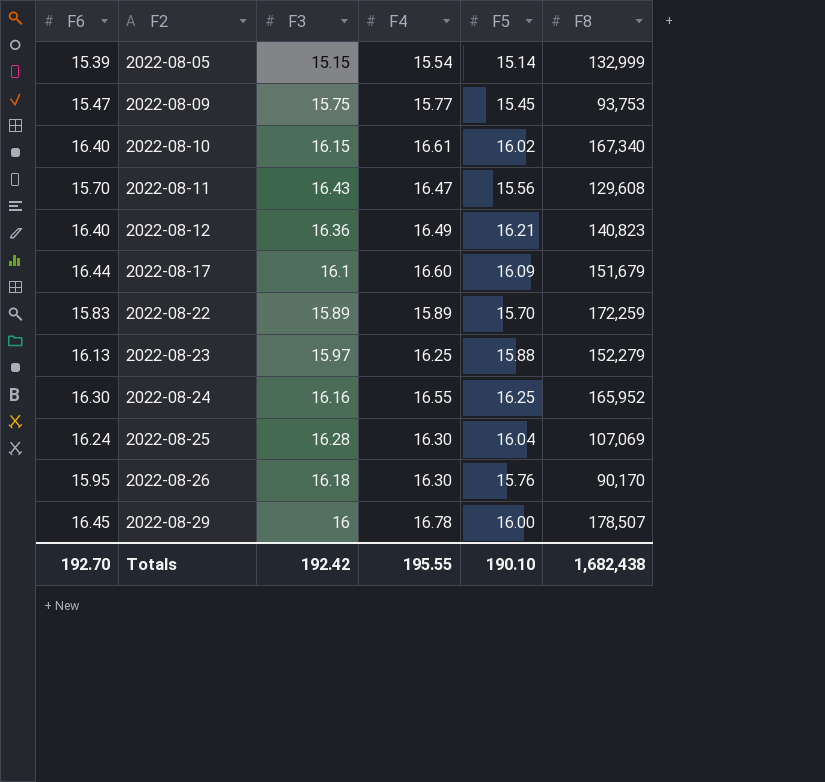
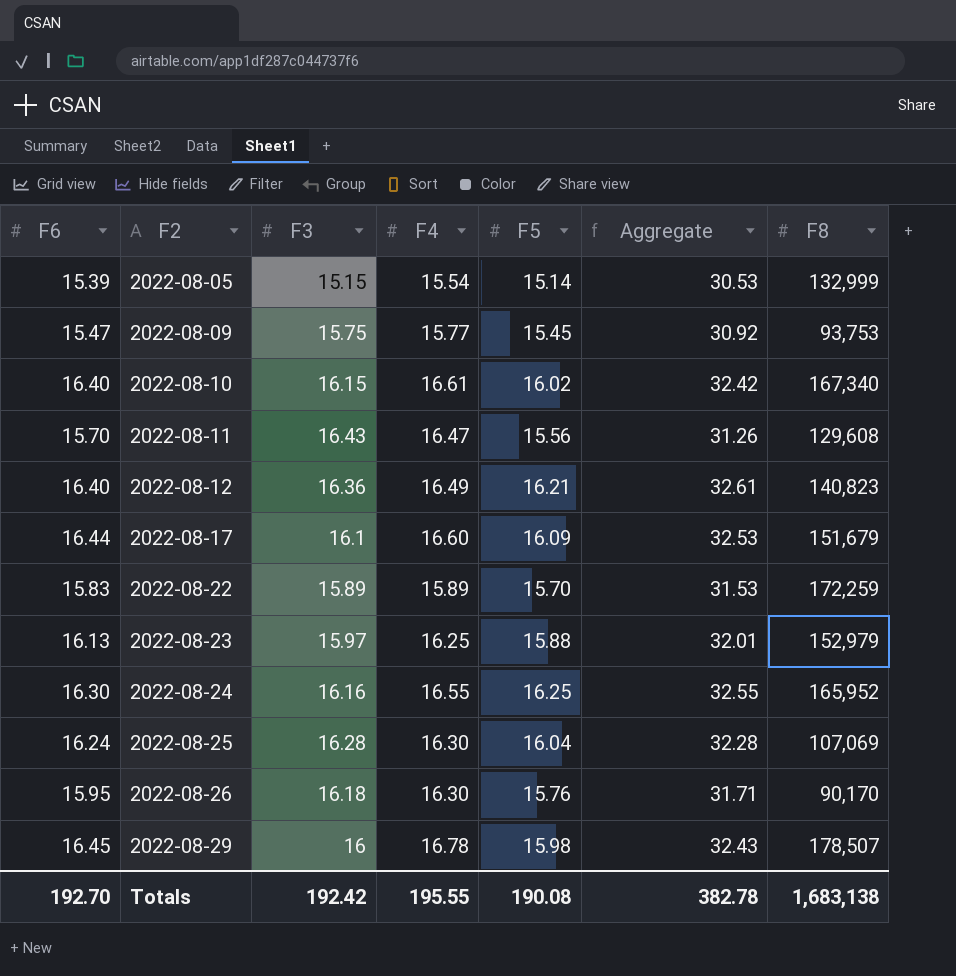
column Aggregate | formula: none -> [F6] + [F5]
2022-08-23 | F8: 152,279 -> 152,979
2022-08-29 | F5: 16.00 -> 15.98
Totals | F5: 190.10 -> 190.08
Totals | F8: 1,682,438 -> 1,683,138

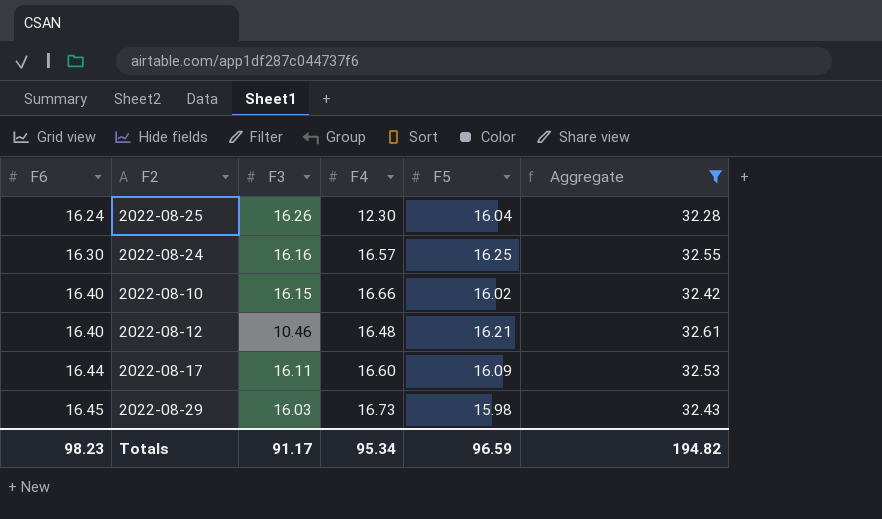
filter: none -> Aggregate >= 32.28
row order: F2 ascending -> F6 ascending
column F8 | position: 7 -> none
2022-08-25 | F3: 16.28 -> 16.26
2022-08-25 | F4: 16.30 -> 12.30
2022-08-24 | F4: 16.55 -> 16.57
2022-08-10 | F4: 16.61 -> 16.66
2022-08-12 | F3: 16.36 -> 10.46
2022-08-12 | F4: 16.49 -> 16.48
2022-08-17 | F3: 16.1 -> 16.11
2022-08-29 | F3: 16 -> 16.03
2022-08-29 | F4: 16.78 -> 16.73
Totals | F6: 192.70 -> 98.23
Totals | F3: 192.42 -> 91.17
Totals | F4: 195.55 -> 95.34
Totals | F5: 190.08 -> 96.59
Totals | Aggregate: 382.78 -> 194.82

